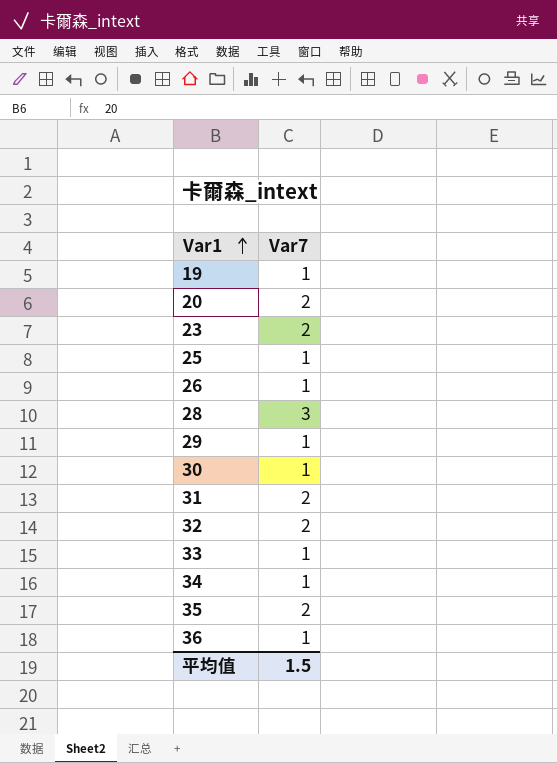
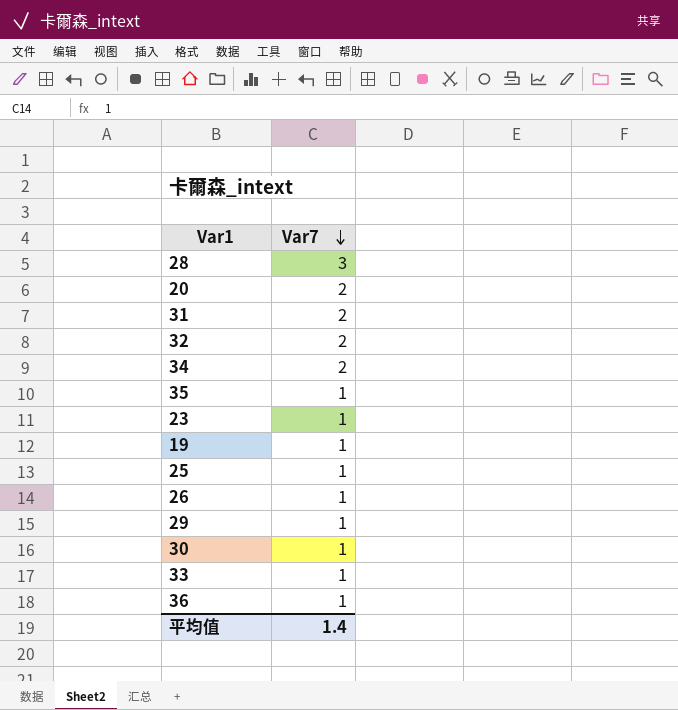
row order: Var1 ascending -> Var7 descending
34 | Var7: 1 -> 2
35 | Var7: 2 -> 1
23 | Var7: 2 -> 1
平均值 | Var7: 1.5 -> 1.4

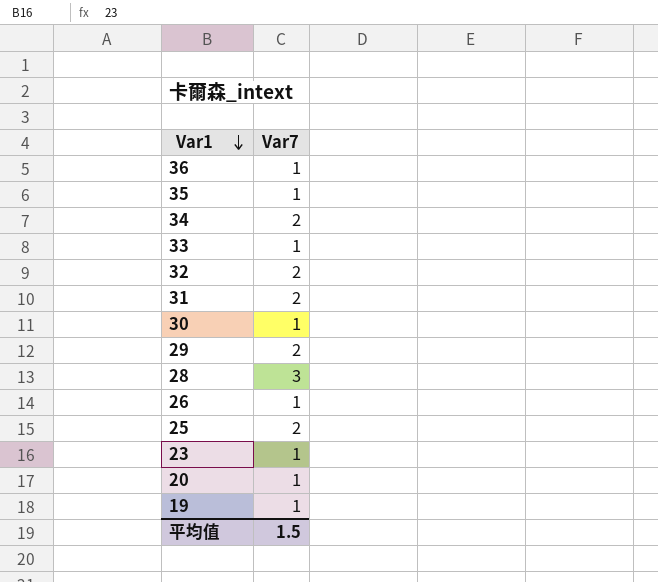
row order: Var7 descending -> Var1 descending
29 | Var7: 1 -> 2
25 | Var7: 1 -> 2
20 | Var7: 2 -> 1
平均值 | Var7: 1.4 -> 1.5

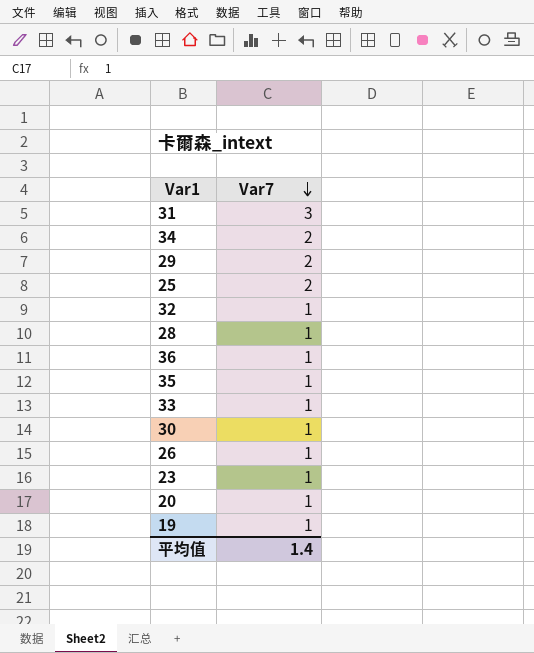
row order: Var1 descending -> Var7 descending
31 | Var7: 2 -> 3
32 | Var7: 2 -> 1
28 | Var7: 3 -> 1
平均值 | Var7: 1.5 -> 1.4

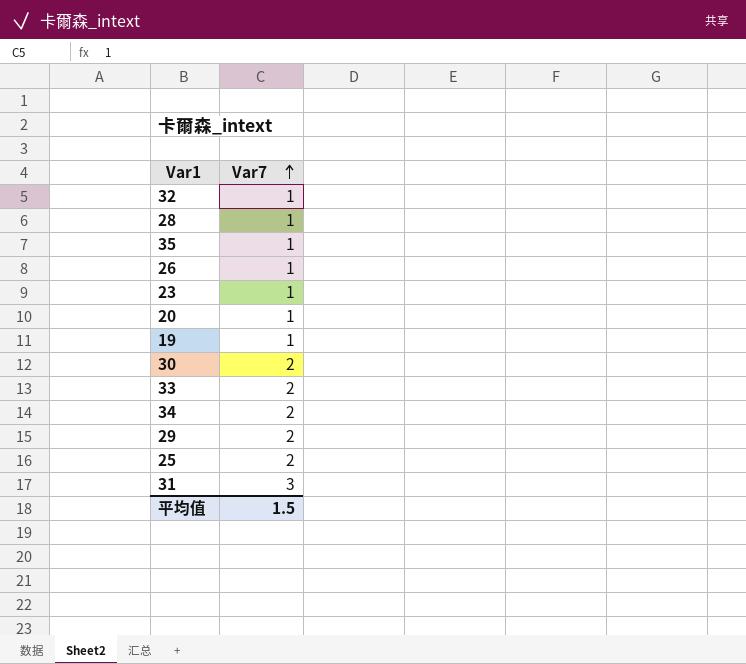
row order: Var7 descending -> Var7 ascending
row 36: 1 -> none
30 | Var7: 1 -> 2
33 | Var7: 1 -> 2
平均值 | Var7: 1.4 -> 1.5

